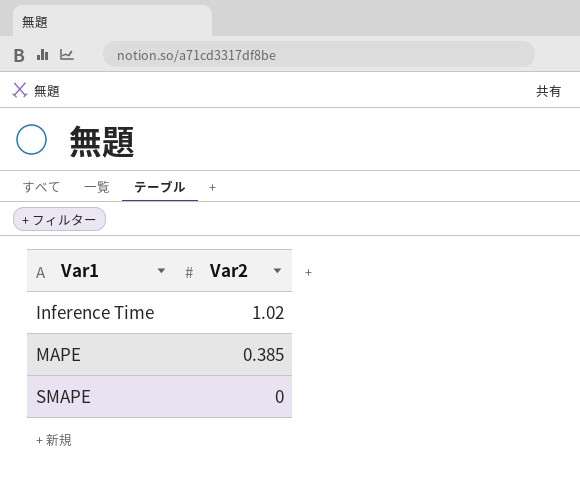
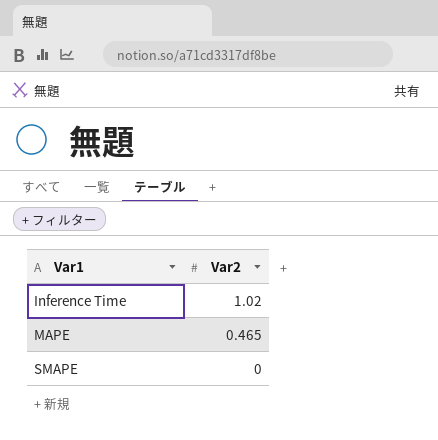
MAPE | Var2: 0.385 -> 0.465

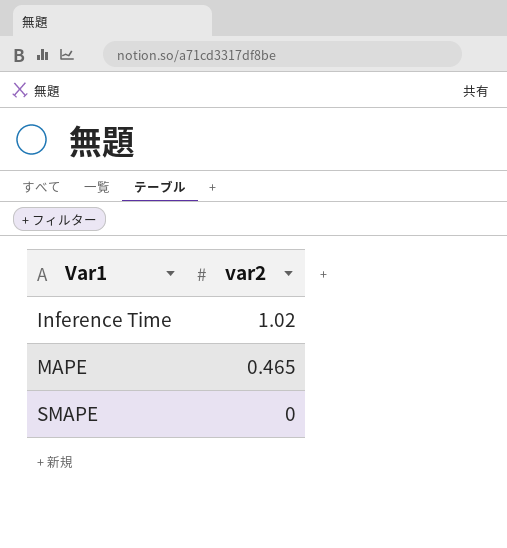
column name: Var2 -> var2

